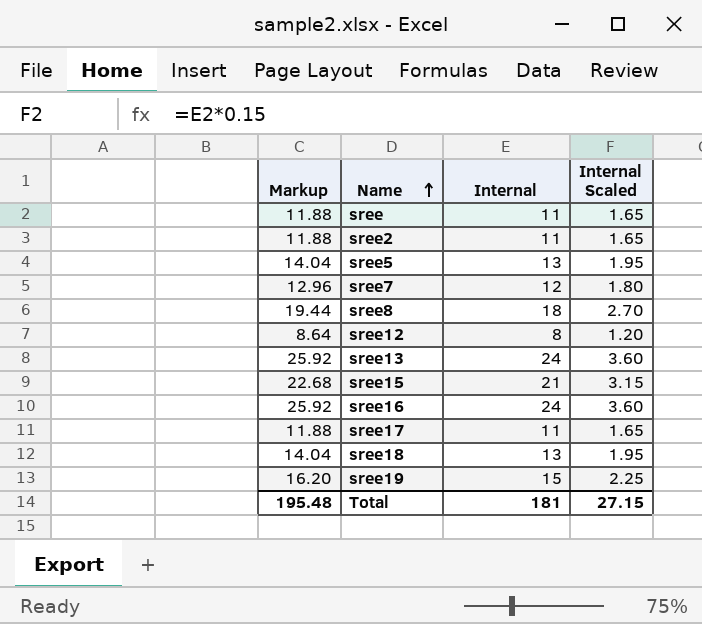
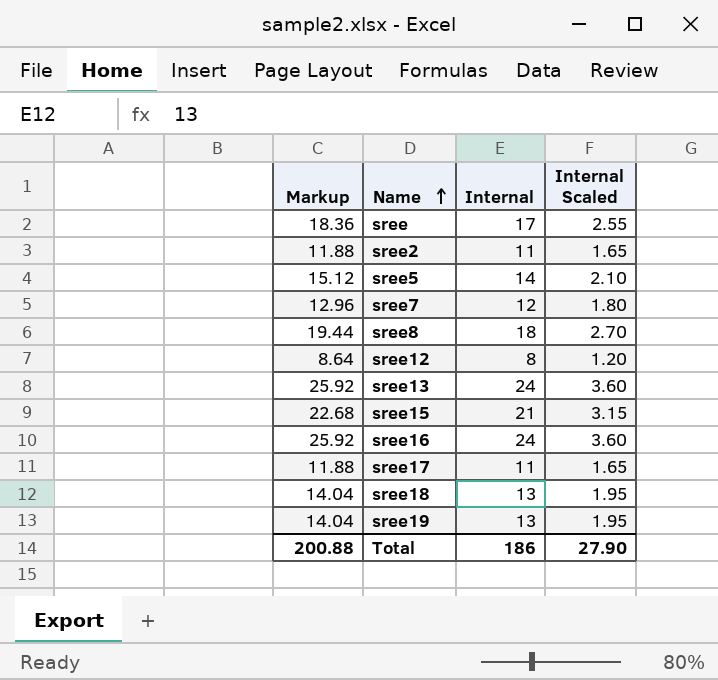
sree | Markup: 11.88 -> 18.36
sree | Internal: 11 -> 17
sree | Internal Scaled: 1.65 -> 2.55
sree5 | Markup: 14.04 -> 15.12
sree5 | Internal: 13 -> 14
sree5 | Internal Scaled: 1.95 -> 2.10
sree19 | Markup: 16.20 -> 14.04
sree19 | Internal: 15 -> 13
sree19 | Internal Scaled: 2.25 -> 1.95
Total | Markup: 195.48 -> 200.88
Total | Internal: 181 -> 186
Total | Internal Scaled: 27.15 -> 27.90

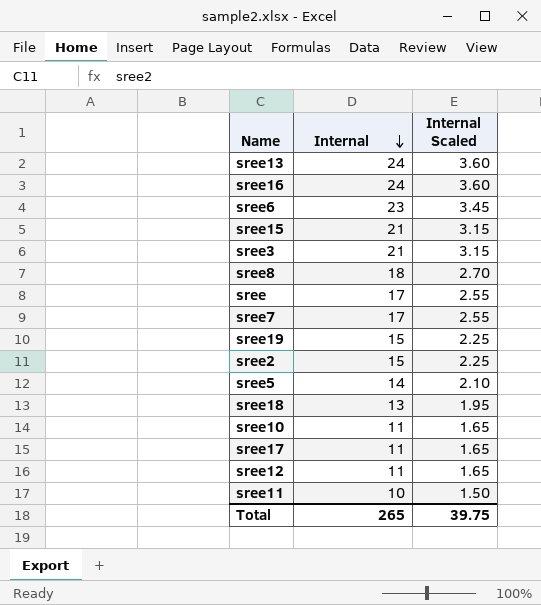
row order: Name ascending -> Internal descending
column Markup | formula: [Internal] * 1.08 -> none
row sree6: none -> 23 | 3.45
row sree3: none -> 21 | 3.15
sree7 | Internal: 12 -> 17
sree7 | Internal Scaled: 1.80 -> 2.55
sree19 | Internal: 13 -> 15
sree19 | Internal Scaled: 1.95 -> 2.25
sree2 | Internal: 11 -> 15
sree2 | Internal Scaled: 1.65 -> 2.25
row sree10: none -> 11 | 1.65
sree12 | Internal: 8 -> 11
sree12 | Internal Scaled: 1.20 -> 1.65
row sree11: none -> 10 | 1.50
Total | Internal: 186 -> 265
Total | Internal Scaled: 27.90 -> 39.75

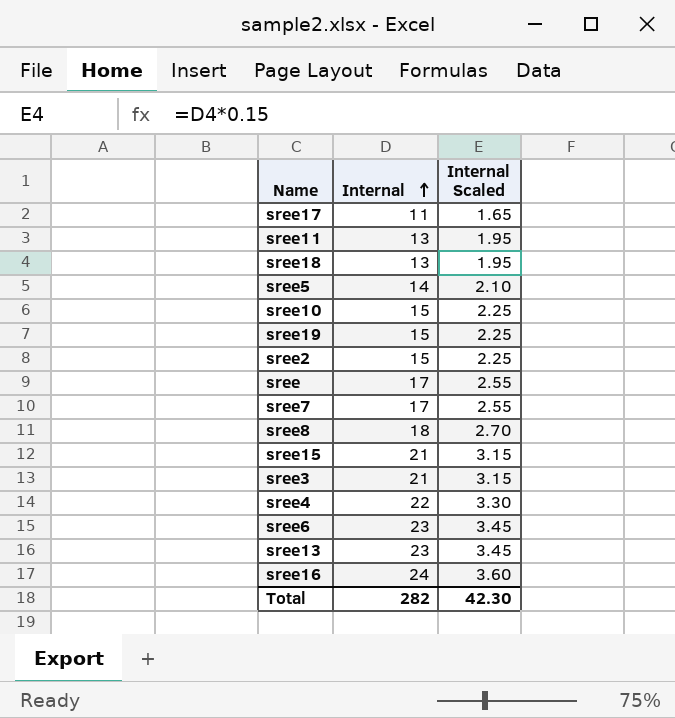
row order: Internal descending -> Internal ascending
row sree12: 11 | 1.65 -> none
sree11 | Internal: 10 -> 13
sree11 | Internal Scaled: 1.50 -> 1.95
sree10 | Internal: 11 -> 15
sree10 | Internal Scaled: 1.65 -> 2.25
row sree4: none -> 22 | 3.30
sree13 | Internal: 24 -> 23
sree13 | Internal Scaled: 3.60 -> 3.45
Total | Internal: 265 -> 282
Total | Internal Scaled: 39.75 -> 42.30

